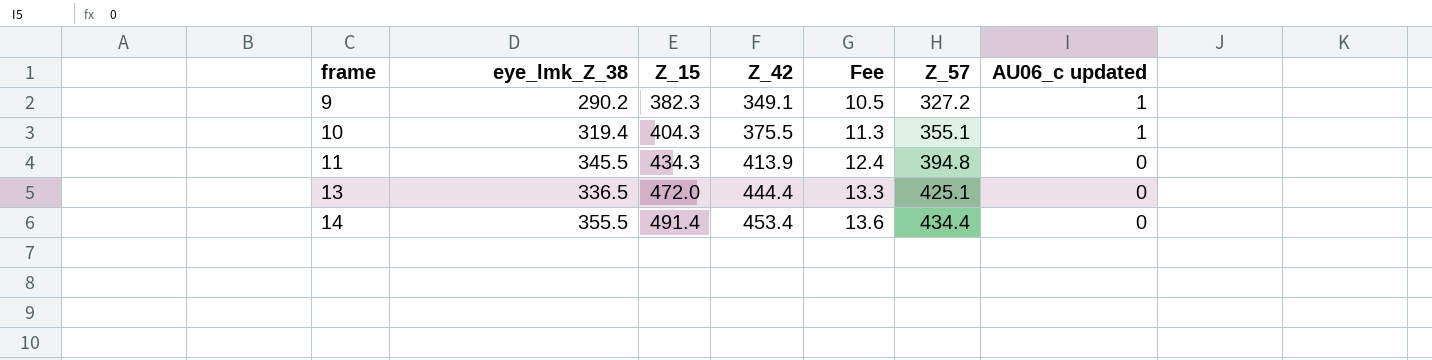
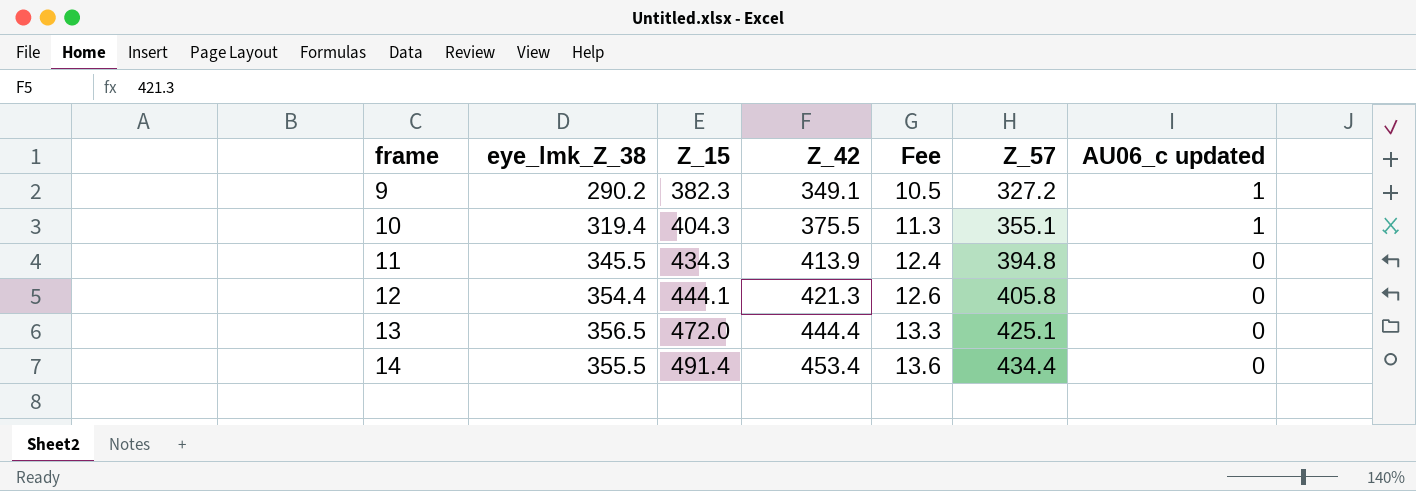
row 12: none -> 354.4 | 444.1 | 421.3 | 12.6 | 405.8 | 0
13 | eye_lmk_Z_38: 336.5 -> 356.5

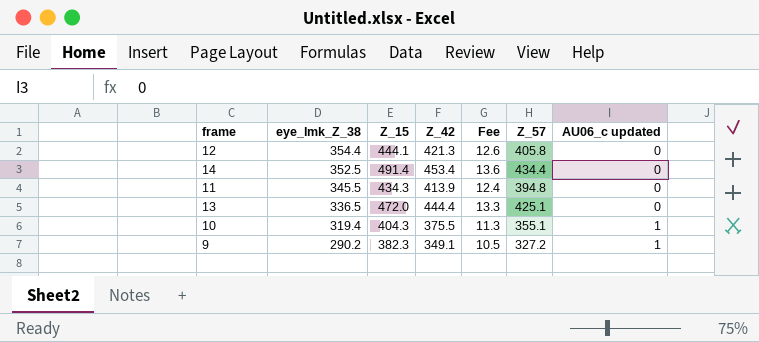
row order: frame ascending -> eye_lmk_Z_38 descending
14 | eye_lmk_Z_38: 355.5 -> 352.5
13 | eye_lmk_Z_38: 356.5 -> 336.5

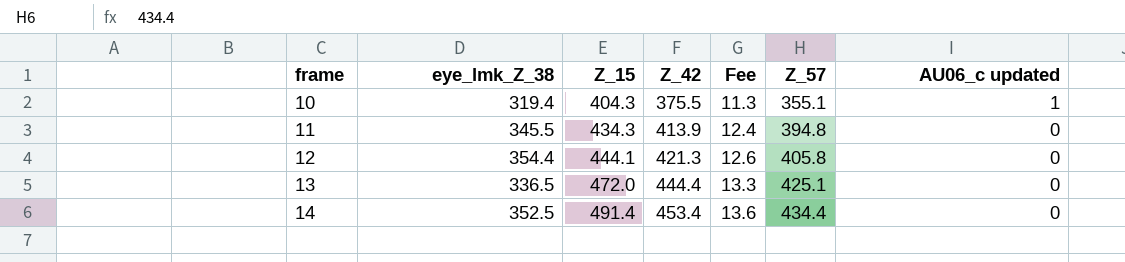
row order: eye_lmk_Z_38 descending -> frame ascending
row 9: 290.2 | 382.3 | 349.1 | 10.5 | 327.2 | 1 -> none

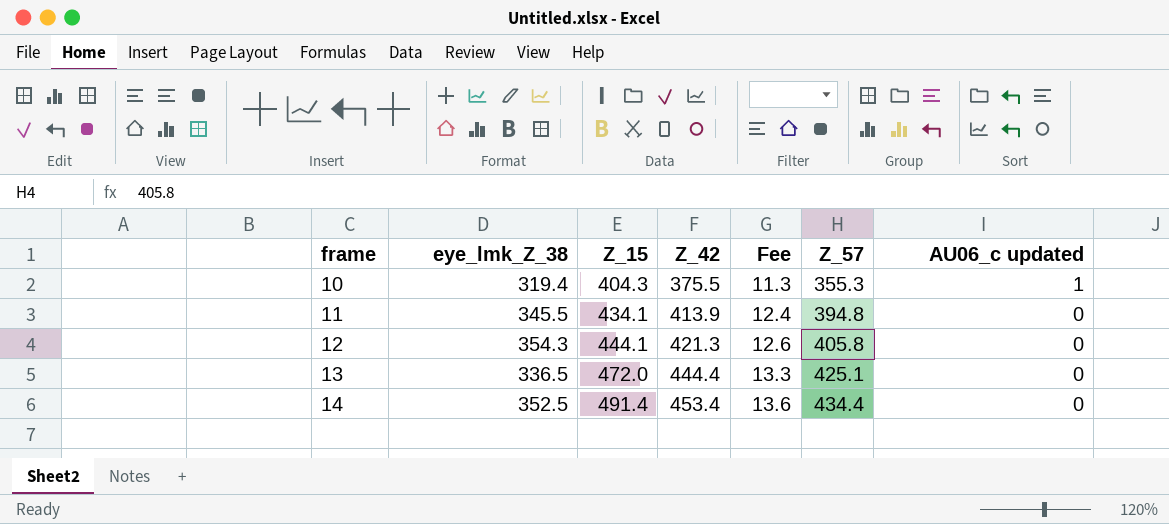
10 | Z_57: 355.1 -> 355.3
11 | Z_15: 434.3 -> 434.1
12 | eye_lmk_Z_38: 354.4 -> 354.3

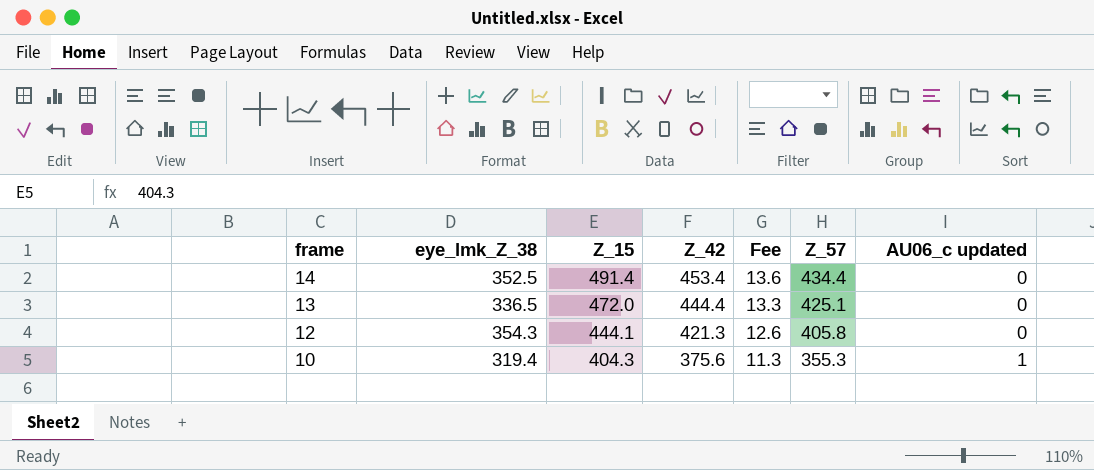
row order: frame ascending -> frame descending
row 11: 345.5 | 434.1 | 413.9 | 12.4 | 394.8 | 0 -> none
10 | Z_42: 375.5 -> 375.6

